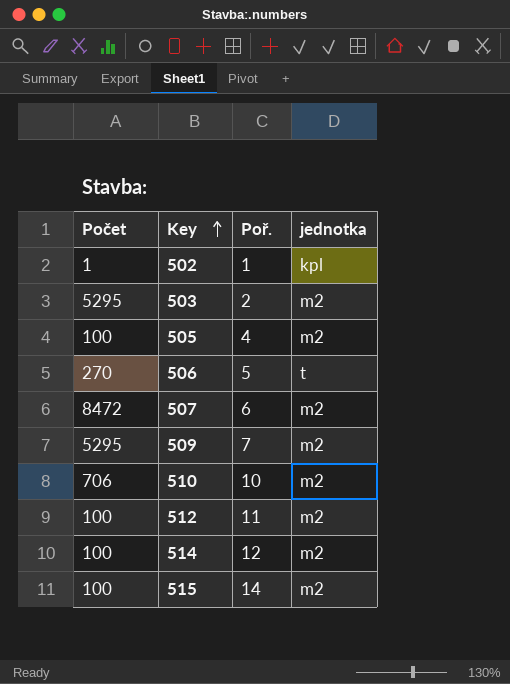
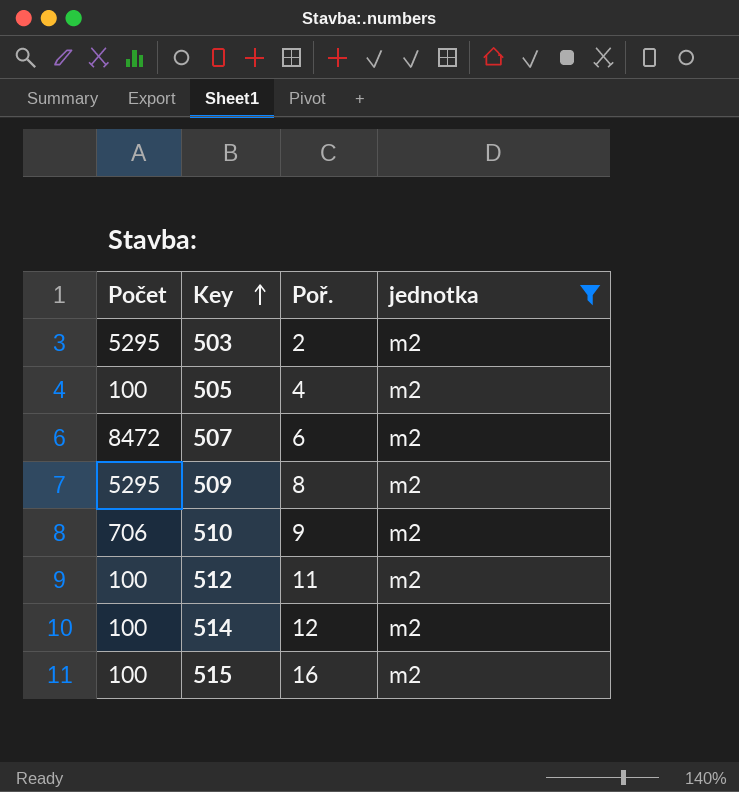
filter: none -> jednotka = m2
509 | Poř.: 7 -> 8
510 | Poř.: 10 -> 9
515 | Poř.: 14 -> 16

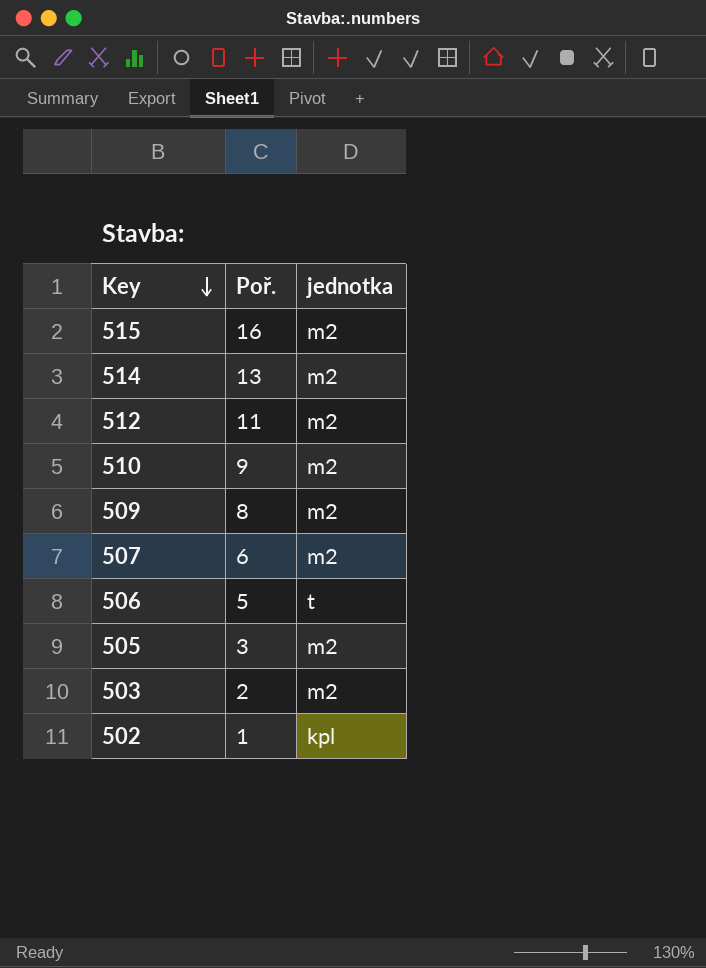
filter: jednotka = m2 -> none
row order: Key ascending -> Key descending
column Počet | position: 1 -> none
514 | Poř.: 12 -> 13
505 | Poř.: 4 -> 3

